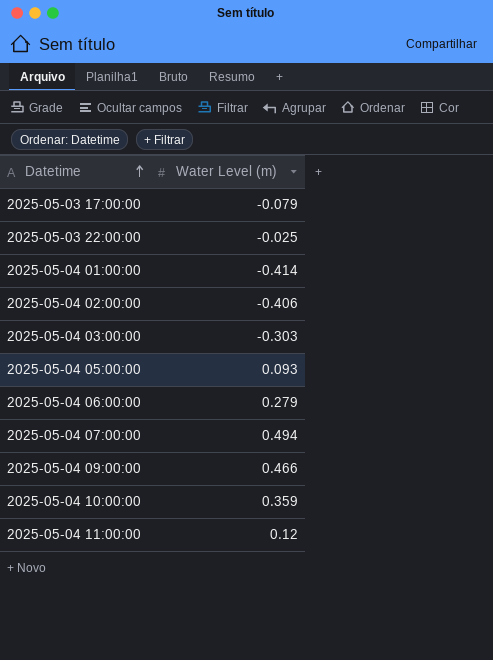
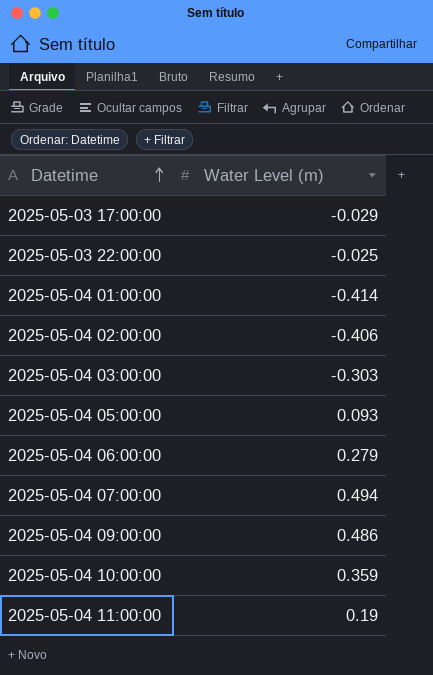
2025-05-03 17:00:00 | Water Level (m): -0.079 -> -0.029
2025-05-04 09:00:00 | Water Level (m): 0.466 -> 0.486
2025-05-04 11:00:00 | Water Level (m): 0.12 -> 0.19

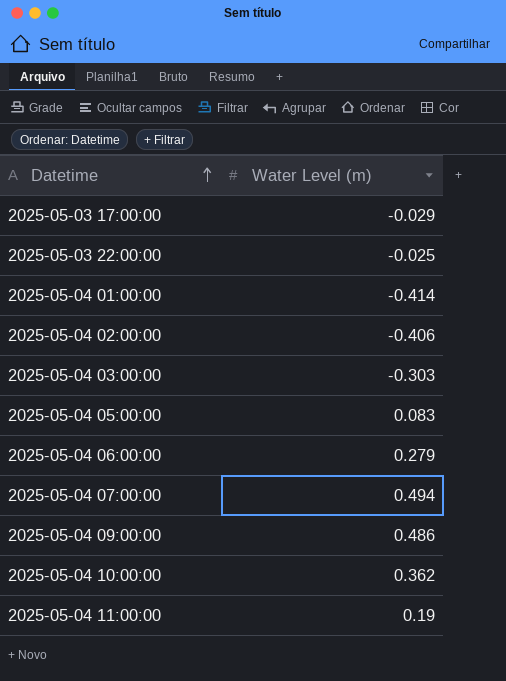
2025-05-04 05:00:00 | Water Level (m): 0.093 -> 0.083
2025-05-04 10:00:00 | Water Level (m): 0.359 -> 0.362

